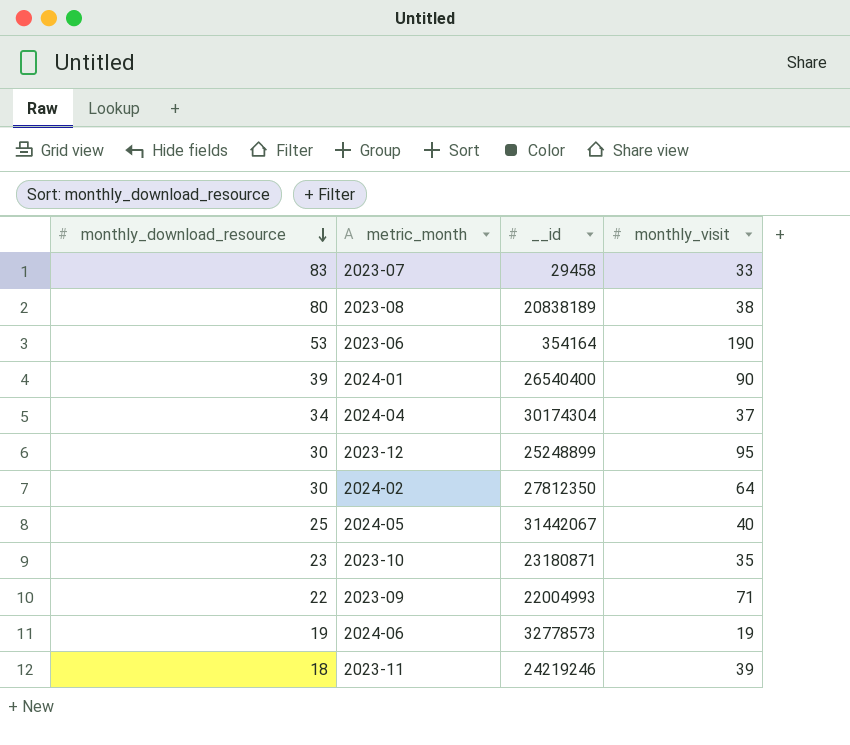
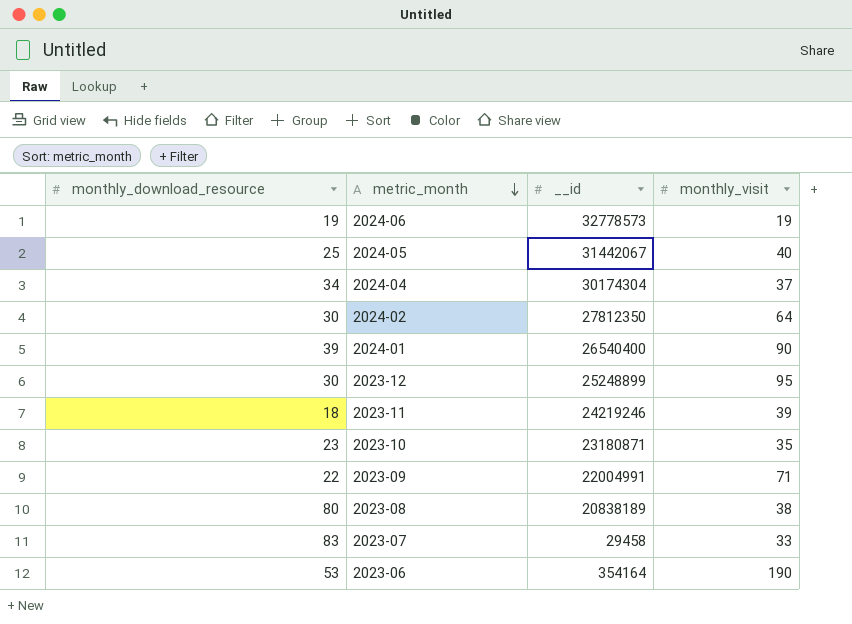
row order: monthly_download_resource descending -> metric_month descending
2023-09 | __id: 22004993 -> 22004991

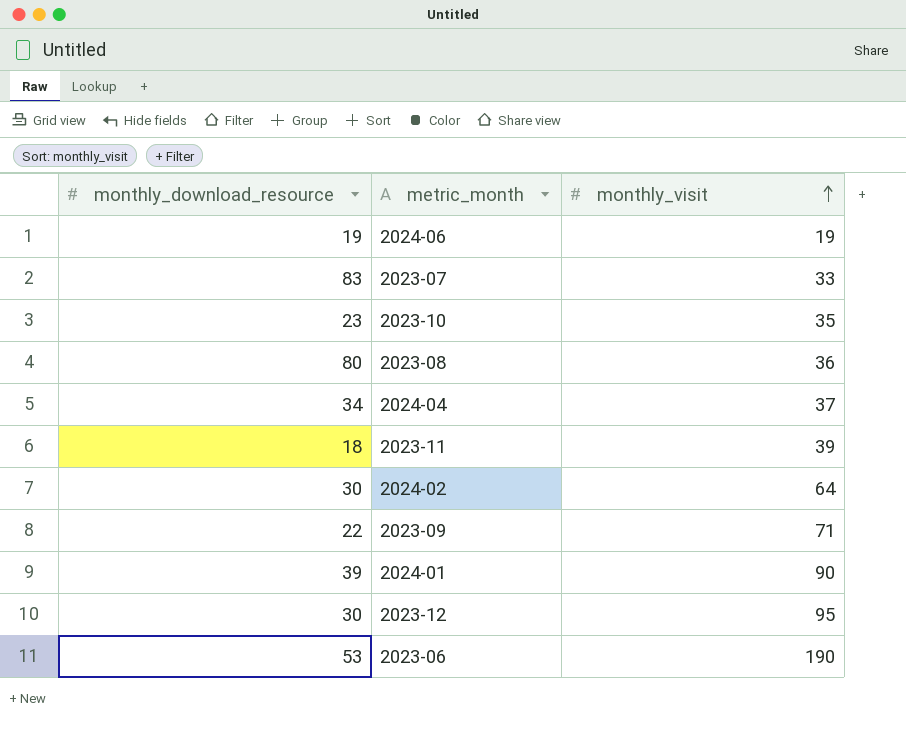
row order: metric_month descending -> monthly_visit ascending
column __id | position: 3 -> none
row 2024-05: 25 | 31442067 | 40 -> none
2023-08 | monthly_visit: 38 -> 36

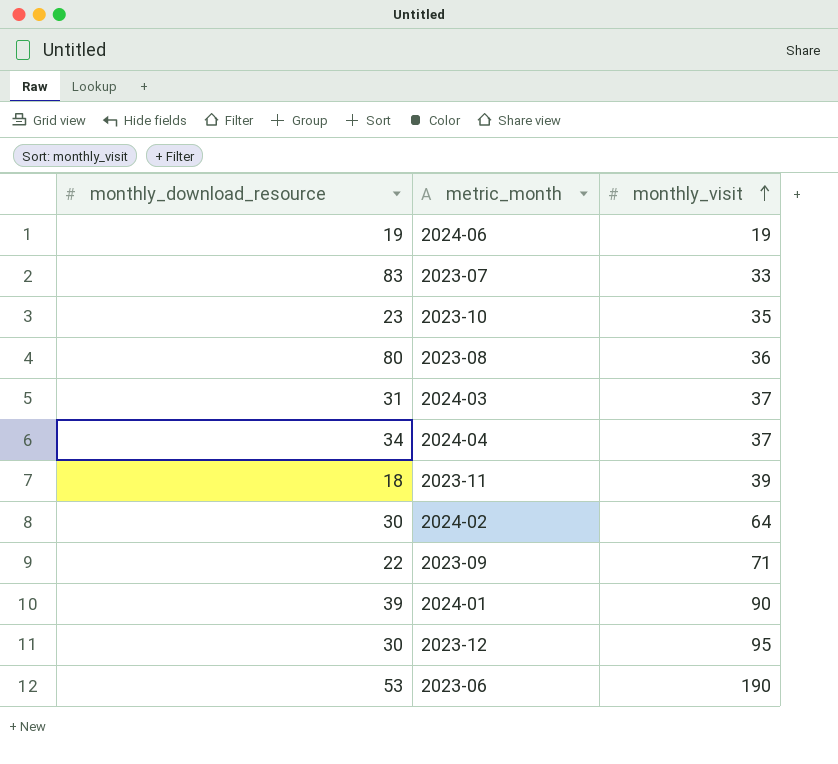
row 2024-03: none -> 31 | 37

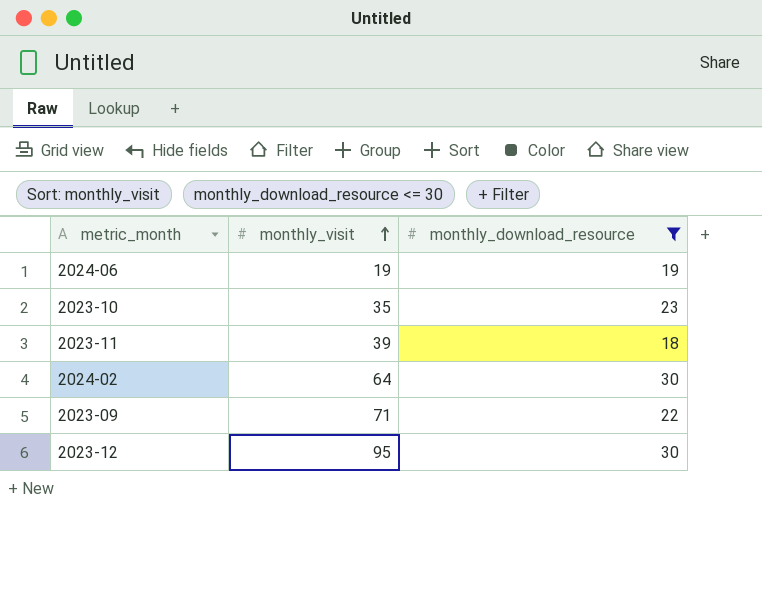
filter: none -> monthly_download_resource <= 30
column monthly_download_resource | position: 1 -> 3

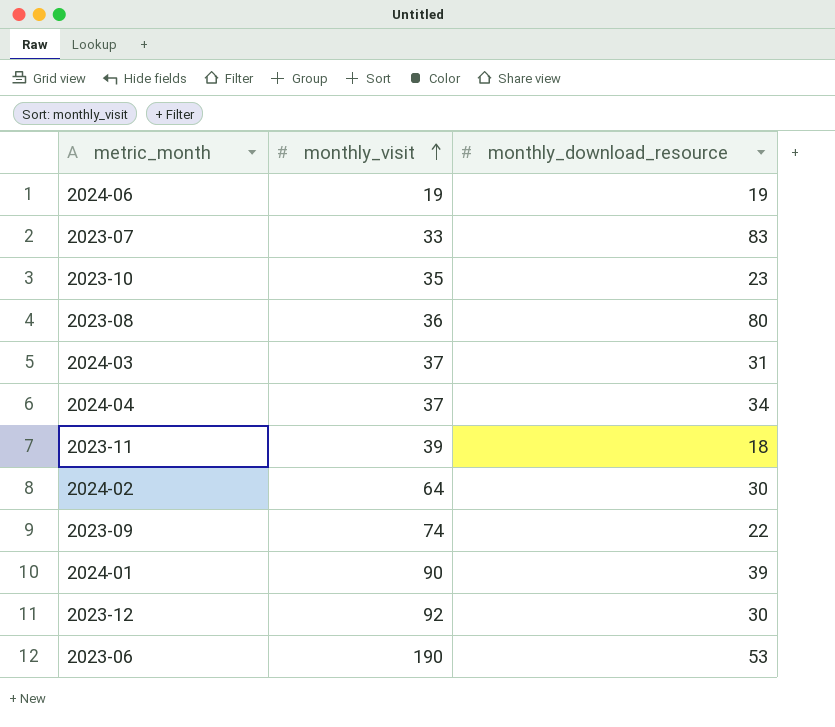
filter: monthly_download_resource <= 30 -> none
2023-09 | monthly_visit: 71 -> 74
2023-12 | monthly_visit: 95 -> 92

